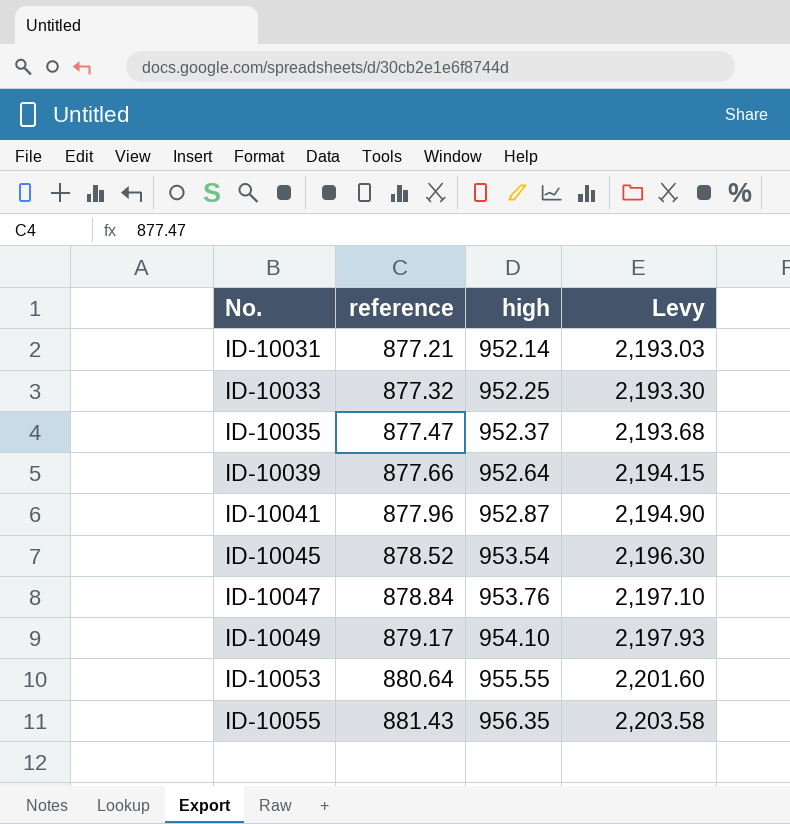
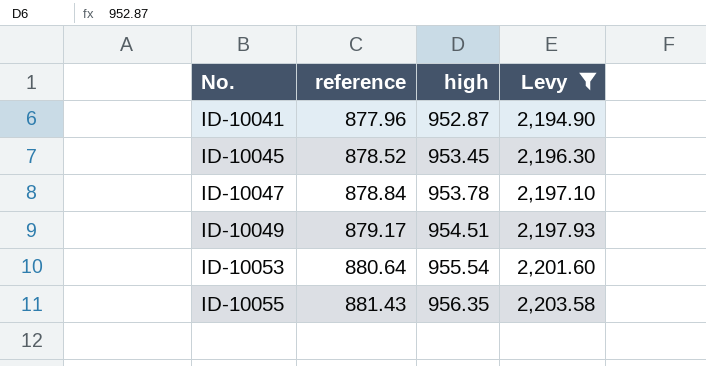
filter: none -> Levy >= 2,194.90
ID-10045 | high: 953.54 -> 953.45
ID-10047 | high: 953.76 -> 953.78
ID-10049 | high: 954.10 -> 954.51
ID-10053 | high: 955.55 -> 955.54

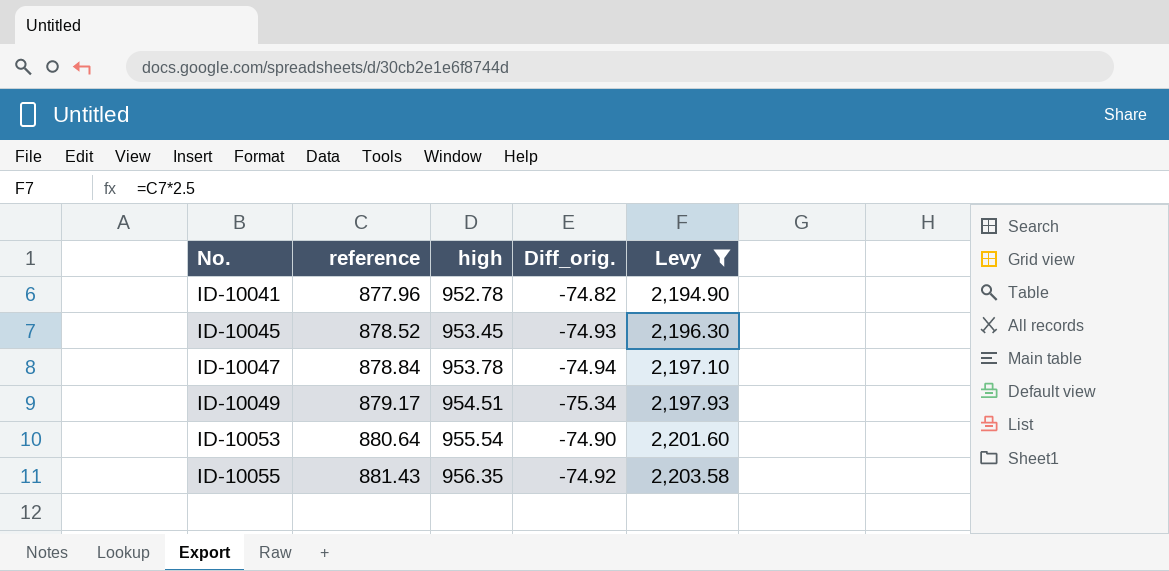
column Diff_orig. | formula: none -> [reference] - [high]
ID-10041 | high: 952.87 -> 952.78

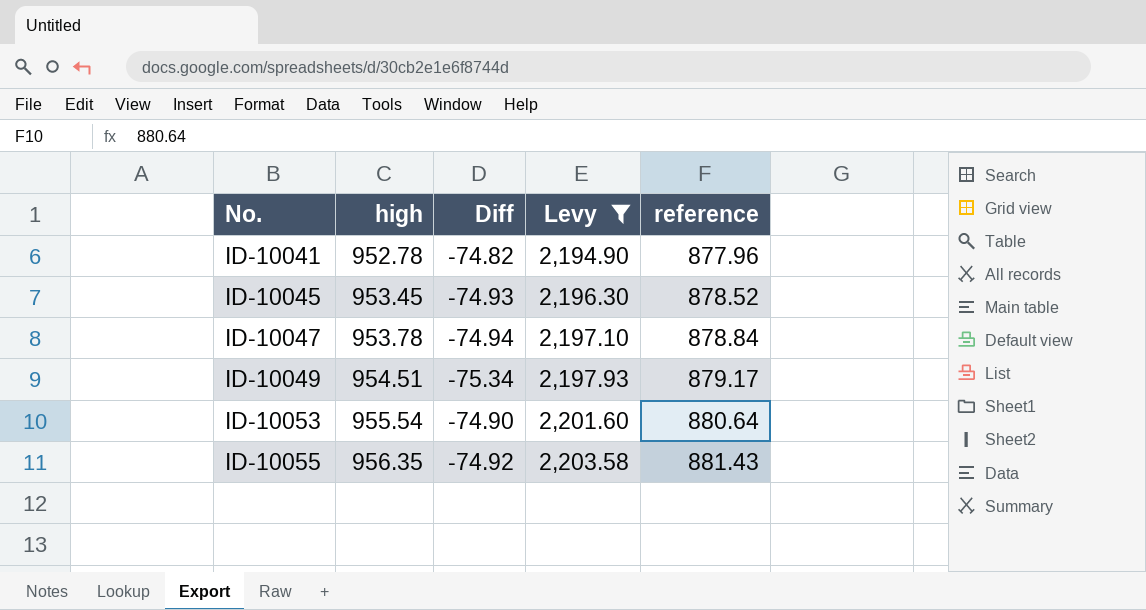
column name: Diff_orig. -> Diff
column reference | position: 2 -> 5

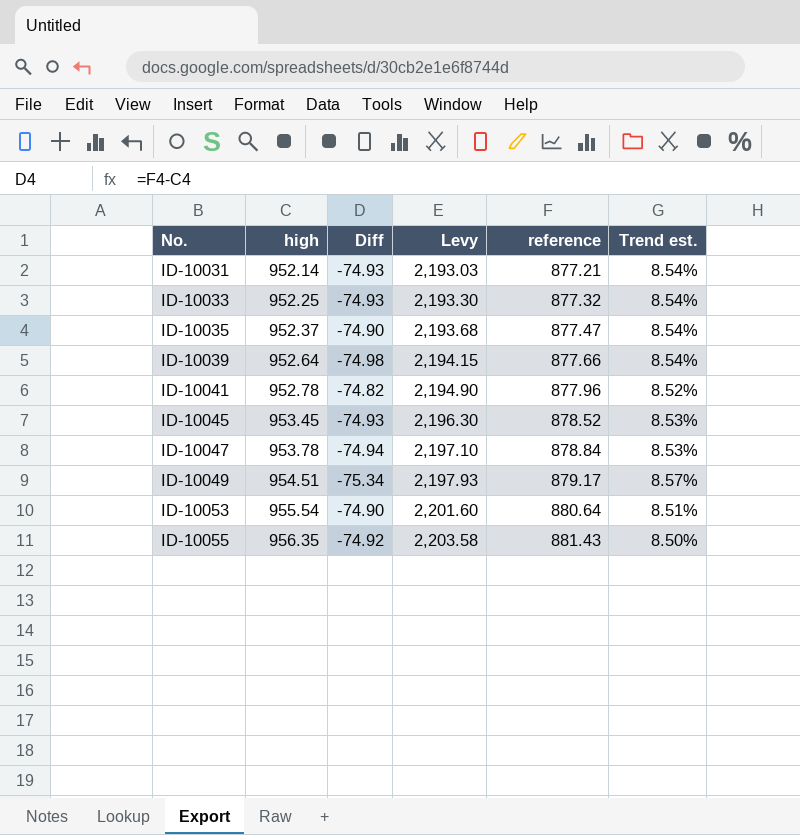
filter: Levy >= 2,194.90 -> none
column Trend est. | formula: none -> ([high] - [reference]) / [reference]

